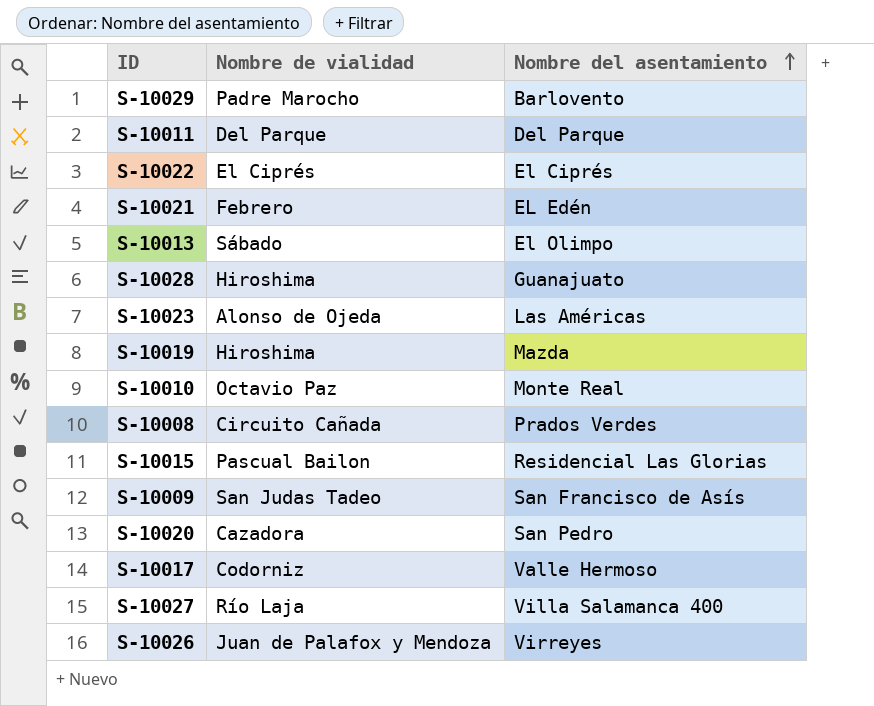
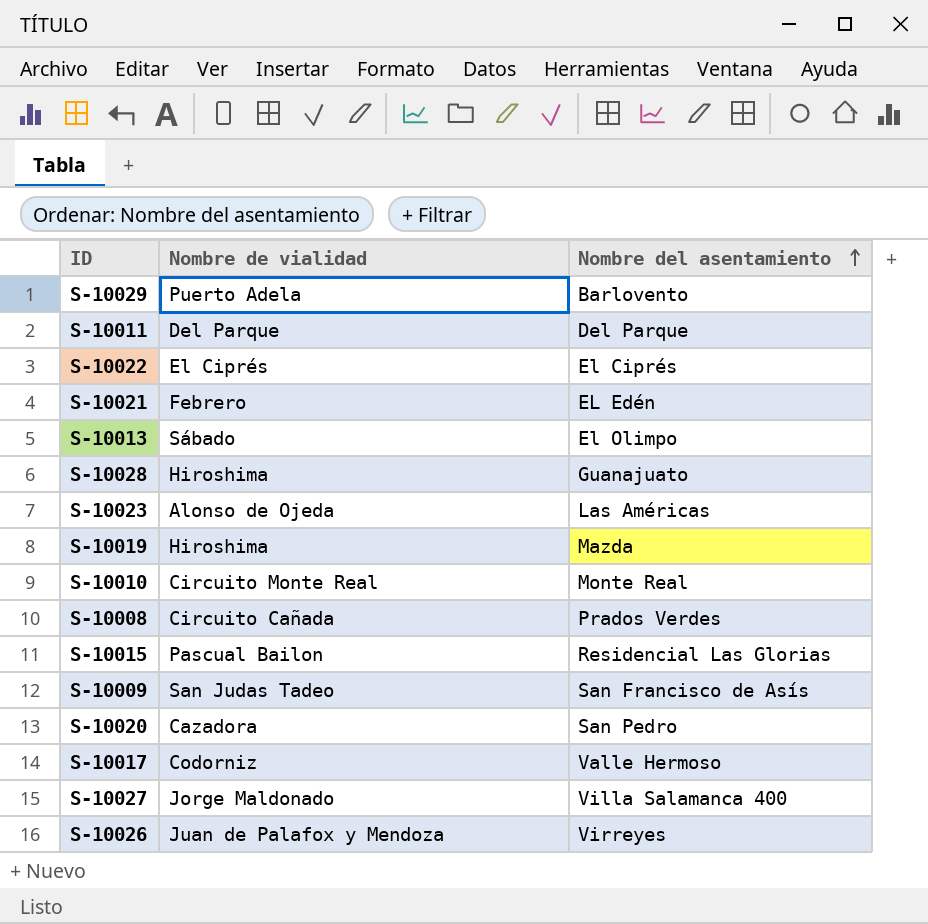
S-10029 | Nombre de vialidad: Padre Marocho -> Puerto Adela
S-10010 | Nombre de vialidad: Octavio Paz -> Circuito Monte Real
S-10027 | Nombre de vialidad: Río Laja -> Jorge Maldonado

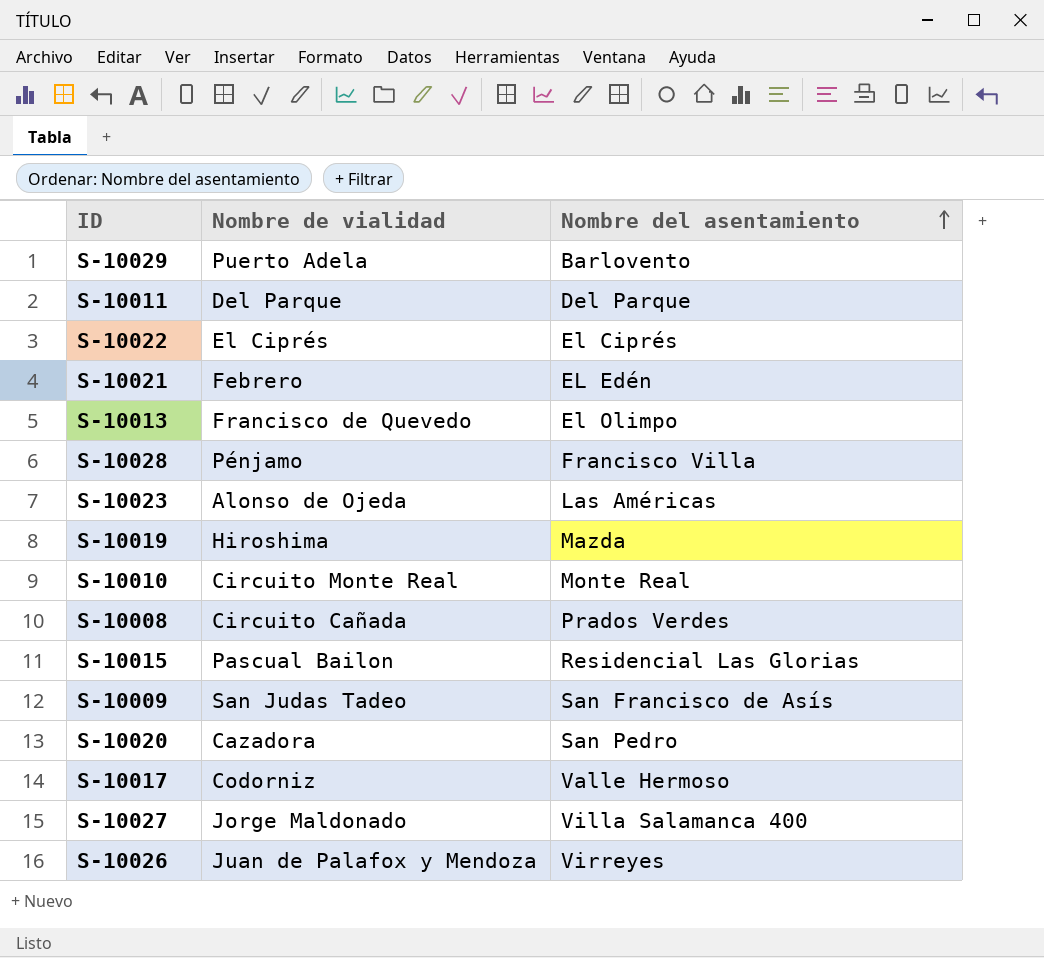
S-10013 | Nombre de vialidad: Sábado -> Francisco de Quevedo
S-10028 | Nombre de vialidad: Hiroshima -> Pénjamo
S-10028 | Nombre del asentamiento: Guanajuato -> Francisco Villa

